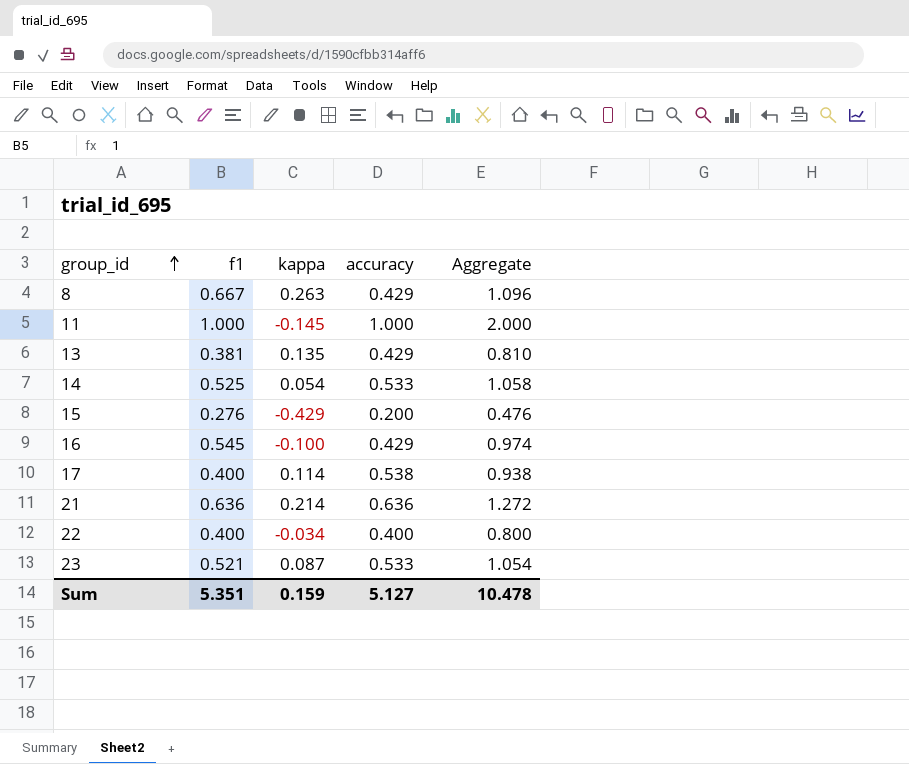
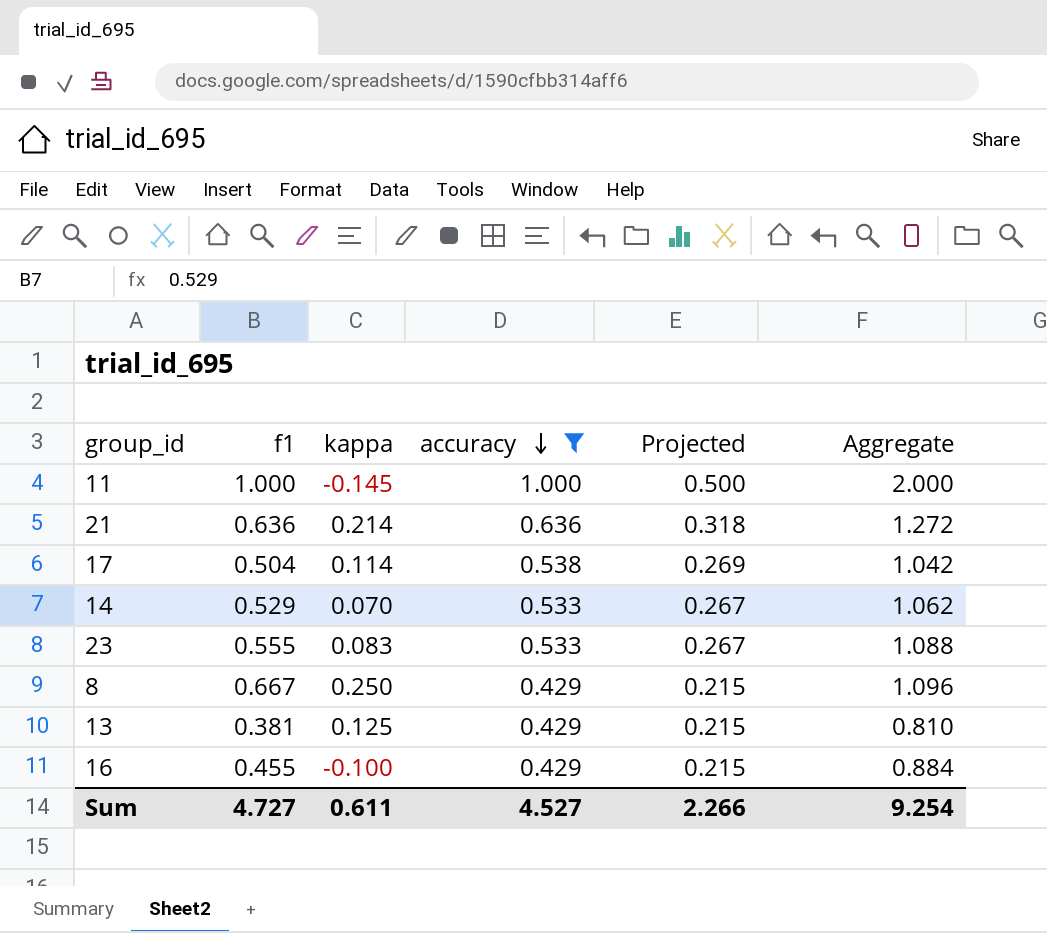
filter: none -> accuracy >= 0.429
row order: group_id ascending -> accuracy descending
column Projected | formula: none -> [accuracy] * 0.5
17 | f1: 0.400 -> 0.504
17 | Aggregate: 0.938 -> 1.042
14 | f1: 0.525 -> 0.529
14 | kappa: 0.054 -> 0.070
14 | Aggregate: 1.058 -> 1.062
23 | f1: 0.521 -> 0.555
23 | kappa: 0.087 -> 0.083
23 | Aggregate: 1.054 -> 1.088
8 | kappa: 0.263 -> 0.250
13 | kappa: 0.135 -> 0.125
16 | f1: 0.545 -> 0.455
16 | Aggregate: 0.974 -> 0.884
Sum | f1: 5.351 -> 4.727
Sum | kappa: 0.159 -> 0.611
Sum | accuracy: 5.127 -> 4.527
Sum | Aggregate: 10.478 -> 9.254

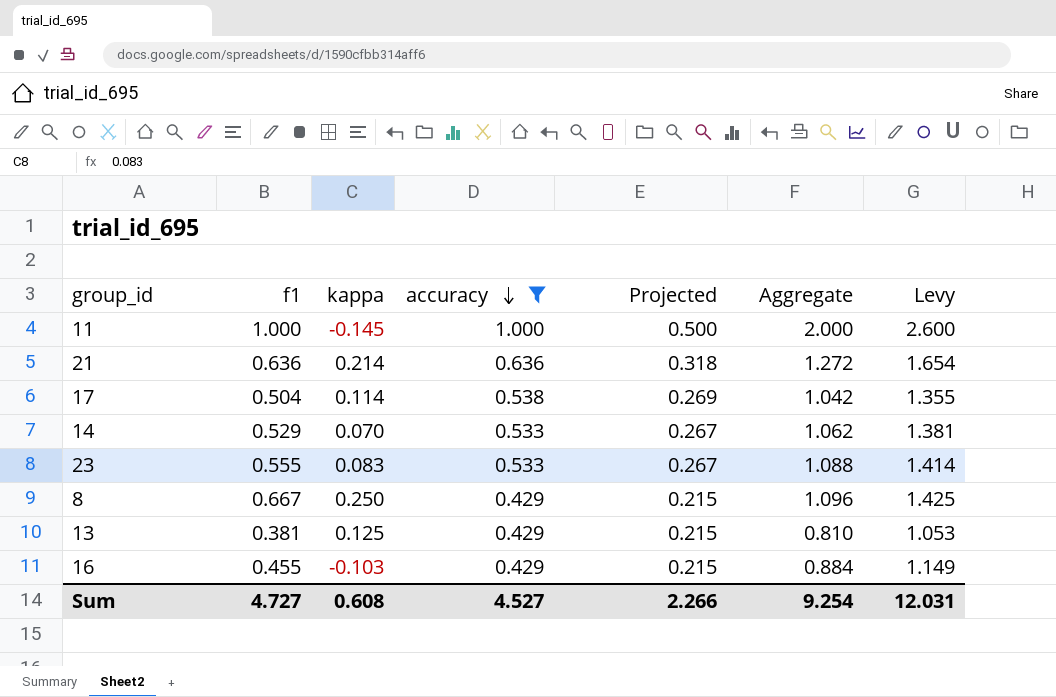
column Levy | formula: none -> [Aggregate] * 1.3
16 | kappa: -0.100 -> -0.103
Sum | kappa: 0.611 -> 0.608

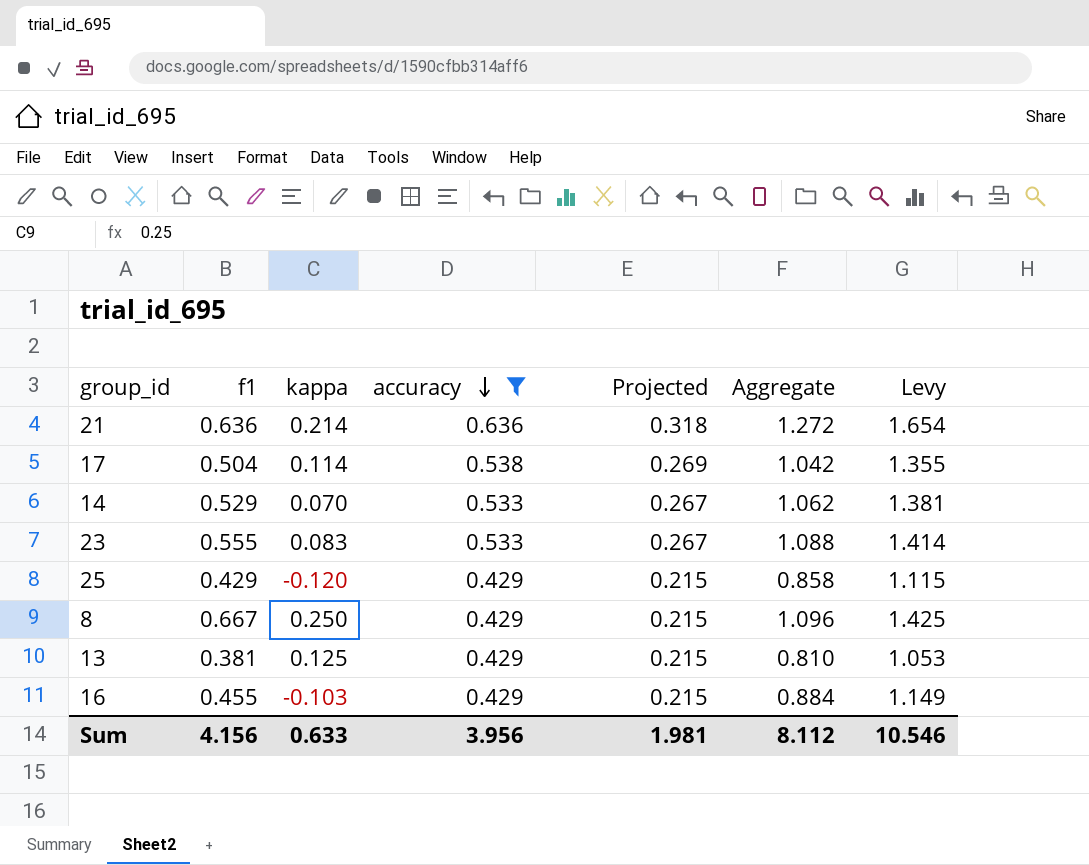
row 11: 1.000 | -0.145 | 1.000 | 0.500 | 2.000 | 2.600 -> none
row 25: none -> 0.429 | -0.120 | 0.429 | 0.215 | 0.858 | 1.115
Sum | f1: 4.727 -> 4.156
Sum | kappa: 0.608 -> 0.633
Sum | accuracy: 4.527 -> 3.956
Sum | Projected: 2.266 -> 1.981
Sum | Aggregate: 9.254 -> 8.112
Sum | Levy: 12.031 -> 10.546

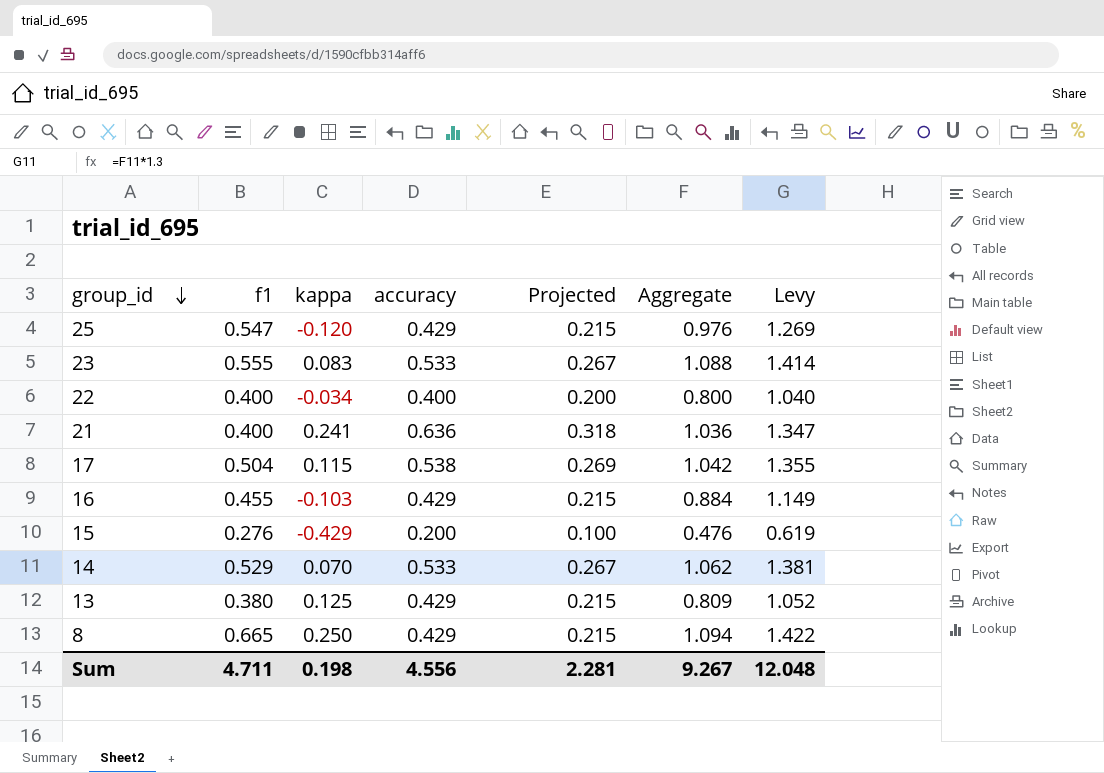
filter: accuracy >= 0.429 -> none
row order: accuracy descending -> group_id descending
25 | f1: 0.429 -> 0.547
25 | Aggregate: 0.858 -> 0.976
25 | Levy: 1.115 -> 1.269
21 | f1: 0.636 -> 0.400
21 | kappa: 0.214 -> 0.241
21 | Aggregate: 1.272 -> 1.036
21 | Levy: 1.654 -> 1.347
17 | kappa: 0.114 -> 0.115
13 | f1: 0.381 -> 0.380
13 | Aggregate: 0.810 -> 0.809
13 | Levy: 1.053 -> 1.052
8 | f1: 0.667 -> 0.665
8 | Aggregate: 1.096 -> 1.094
8 | Levy: 1.425 -> 1.422
Sum | f1: 4.156 -> 4.711
Sum | kappa: 0.633 -> 0.198
Sum | accuracy: 3.956 -> 4.556
Sum | Projected: 1.981 -> 2.281
Sum | Aggregate: 8.112 -> 9.267
Sum | Levy: 10.546 -> 12.048

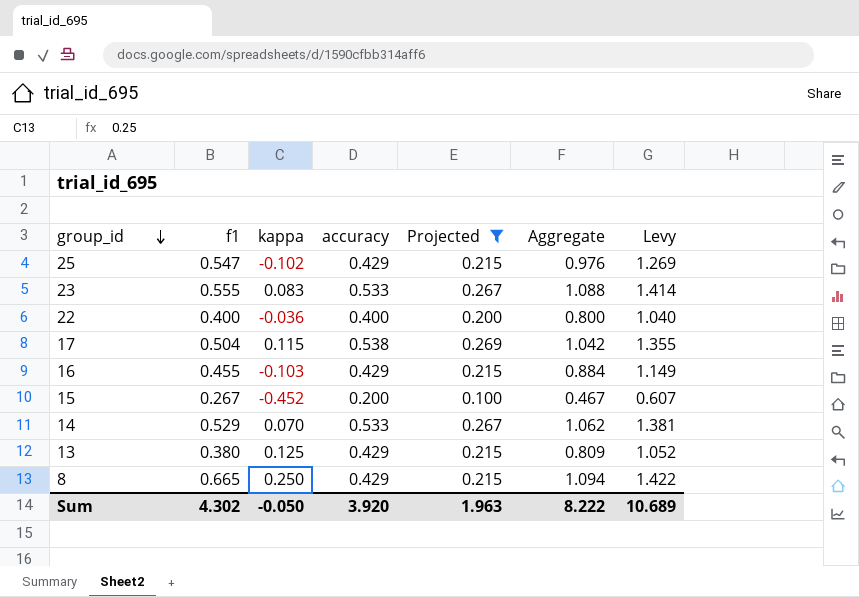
filter: none -> Projected != 0.318
25 | kappa: -0.120 -> -0.102
22 | kappa: -0.034 -> -0.036
15 | f1: 0.276 -> 0.267
15 | kappa: -0.429 -> -0.452
15 | Aggregate: 0.476 -> 0.467
15 | Levy: 0.619 -> 0.607
Sum | f1: 4.711 -> 4.302
Sum | kappa: 0.198 -> -0.050
Sum | accuracy: 4.556 -> 3.920
Sum | Projected: 2.281 -> 1.963
Sum | Aggregate: 9.267 -> 8.222
Sum | Levy: 12.048 -> 10.689

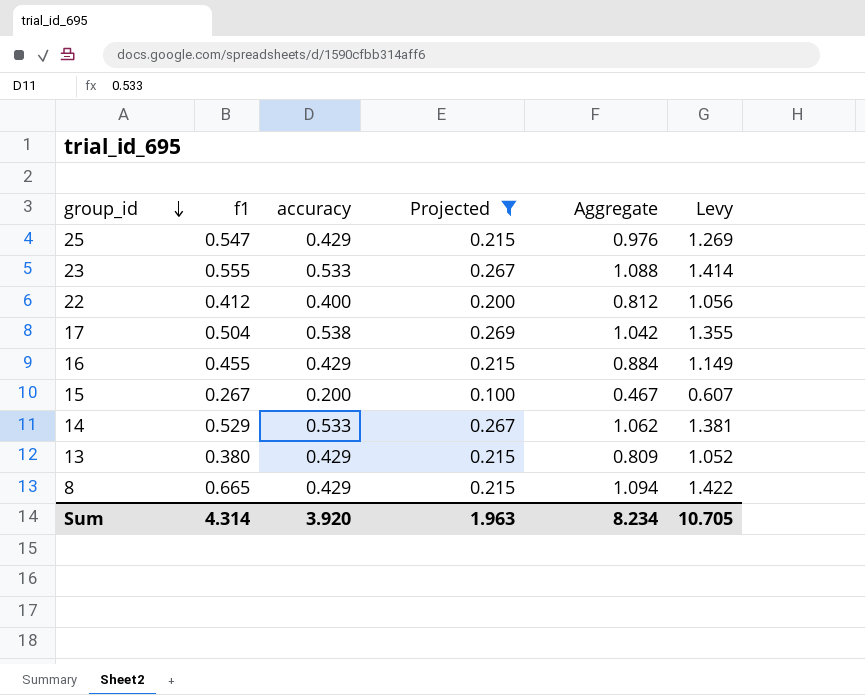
column kappa | position: 3 -> none
22 | f1: 0.400 -> 0.412
22 | Aggregate: 0.800 -> 0.812
22 | Levy: 1.040 -> 1.056
Sum | f1: 4.302 -> 4.314
Sum | Aggregate: 8.222 -> 8.234
Sum | Levy: 10.689 -> 10.705

